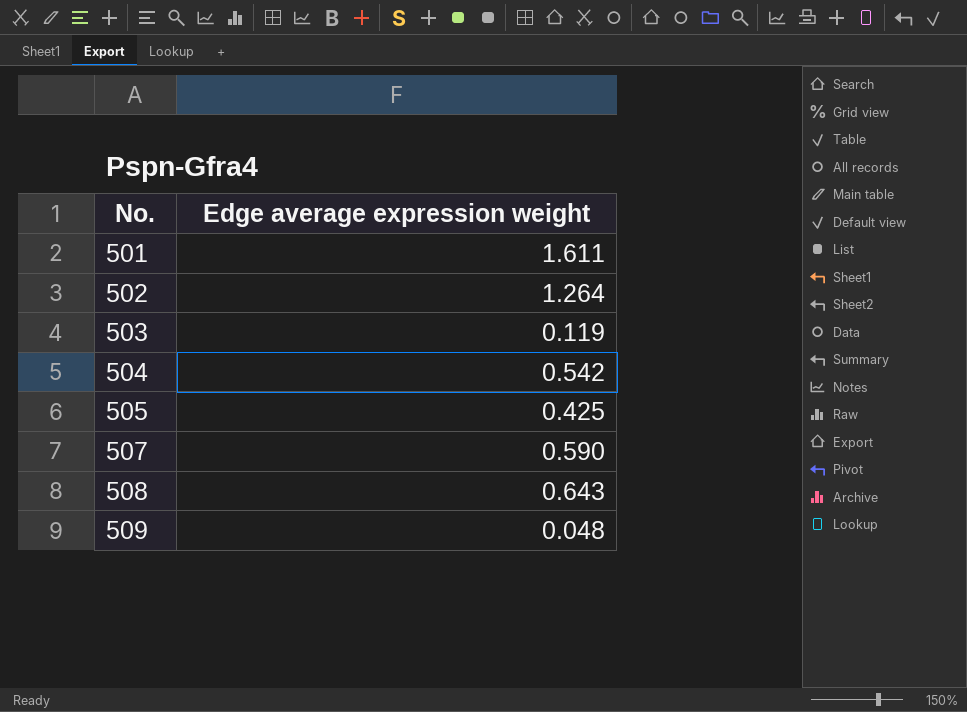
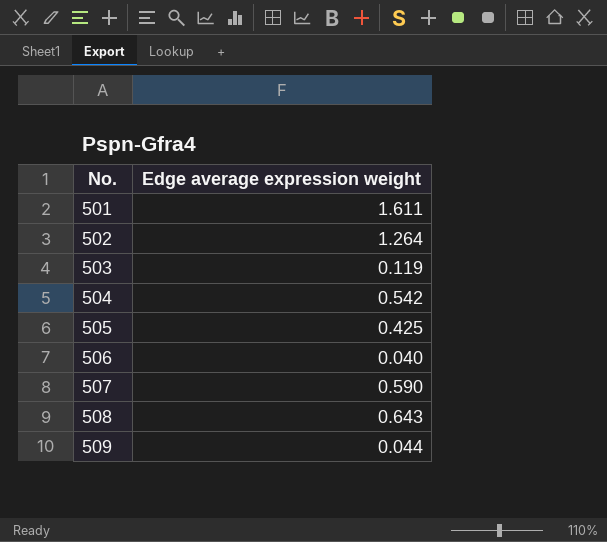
row 506: none -> 0.040
509 | Edge average expression weight: 0.048 -> 0.044

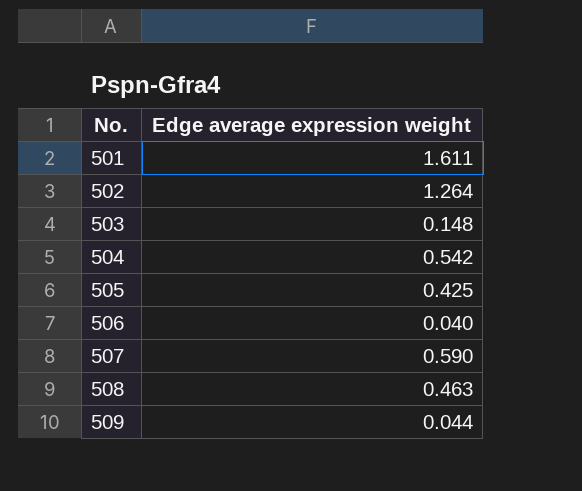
503 | Edge average expression weight: 0.119 -> 0.148
508 | Edge average expression weight: 0.643 -> 0.463

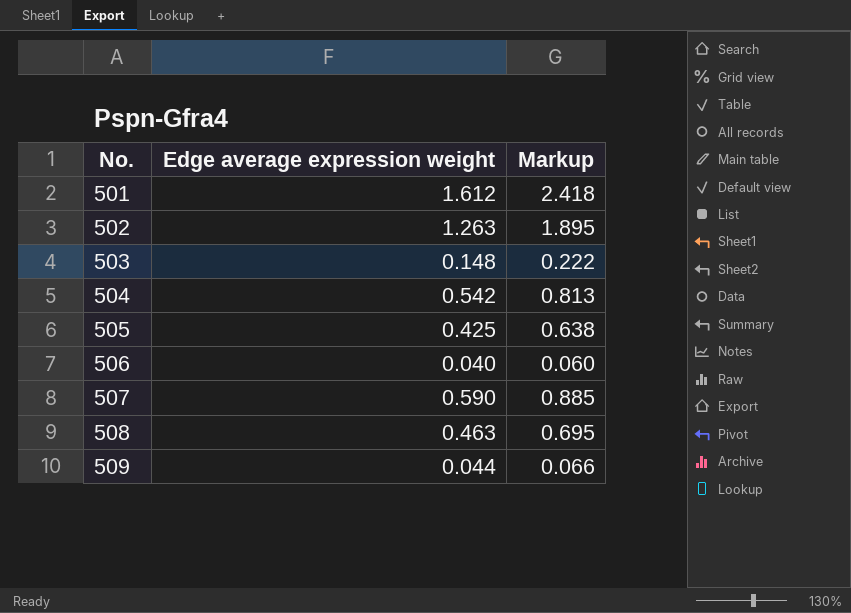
column Markup | formula: none -> [Edge average expression weight] * 1.5
501 | Edge average expression weight: 1.611 -> 1.612
502 | Edge average expression weight: 1.264 -> 1.263

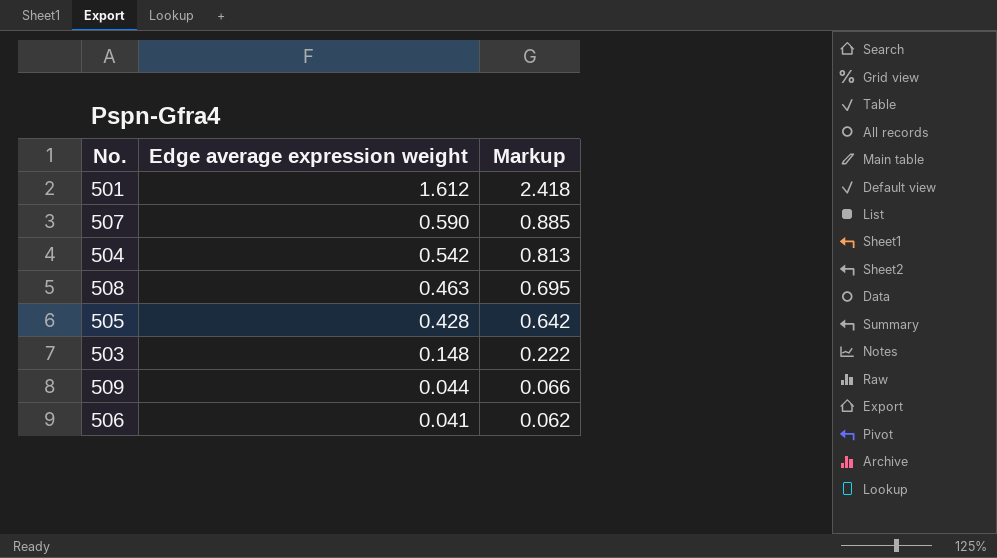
row order: No. ascending -> Edge average expression weight descending
row 502: 1.263 | 1.895 -> none
505 | Edge average expression weight: 0.425 -> 0.428
505 | Markup: 0.638 -> 0.642
506 | Edge average expression weight: 0.040 -> 0.041
506 | Markup: 0.060 -> 0.062

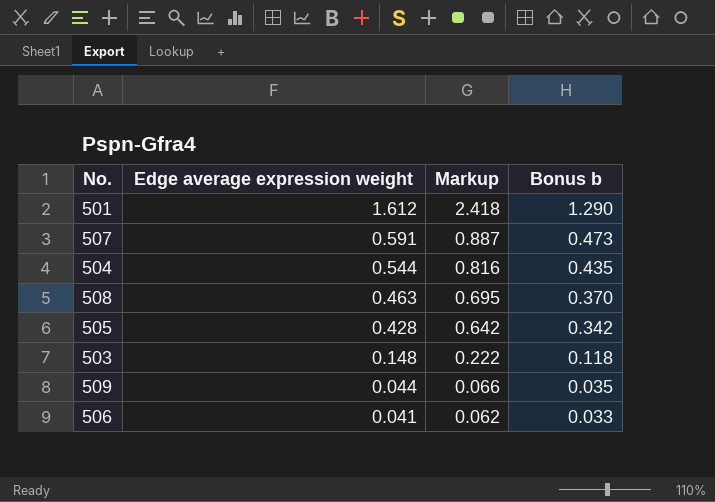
column Bonus b | formula: none -> [Edge average expression weight] * 0.8
507 | Edge average expression weight: 0.590 -> 0.591
507 | Markup: 0.885 -> 0.887
504 | Edge average expression weight: 0.542 -> 0.544
504 | Markup: 0.813 -> 0.816

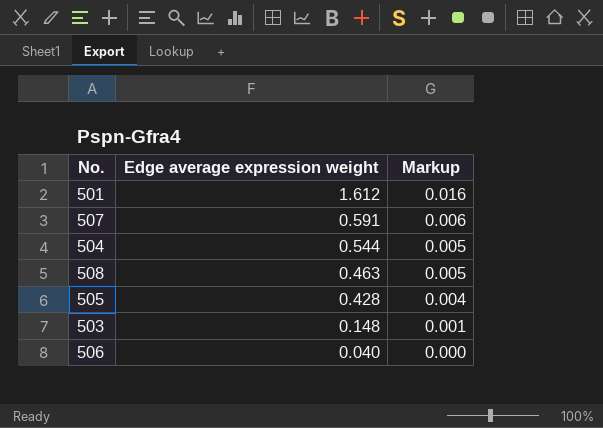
column Bonus b | formula: [Edge average expression weight] * 0.8 -> none
column Markup | formula: [Edge average expression weight] * 1.5 -> [Edge average expression weight] * 0.01
row 509: 0.044 | 0.066 | 0.035 -> none
506 | Edge average expression weight: 0.041 -> 0.040

